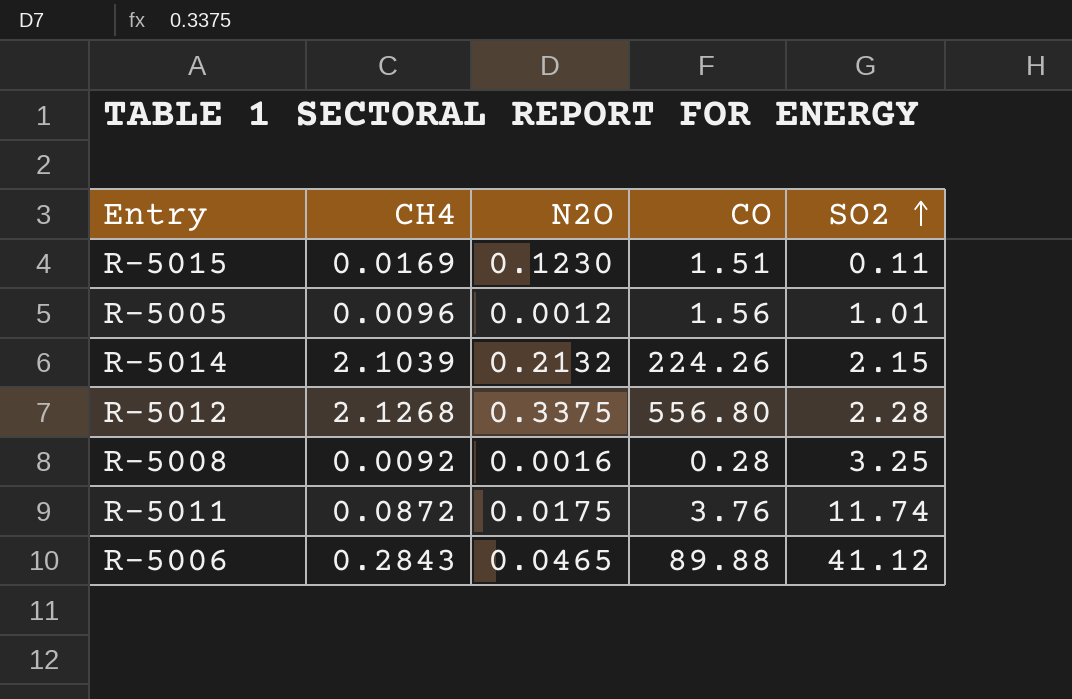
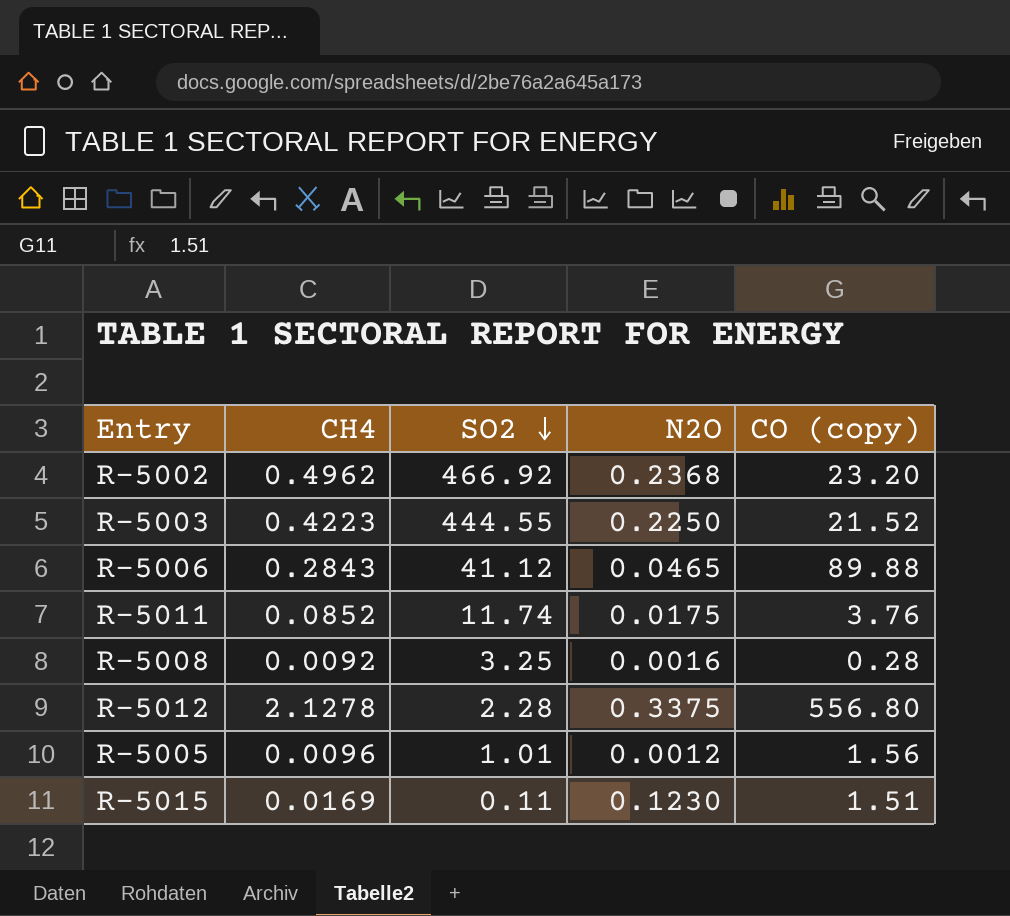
row order: SO2 ascending -> SO2 descending
column SO2 | position: 5 -> 3
column name: CO -> CO (copy)
row R-5014: 2.1039 | 0.2132 | 224.26 | 2.15 -> none
row R-5002: none -> 0.4962 | 466.92 | 0.2368 | 23.20
row R-5003: none -> 0.4223 | 444.55 | 0.2250 | 21.52
R-5011 | CH4: 0.0872 -> 0.0852
R-5012 | CH4: 2.1268 -> 2.1278

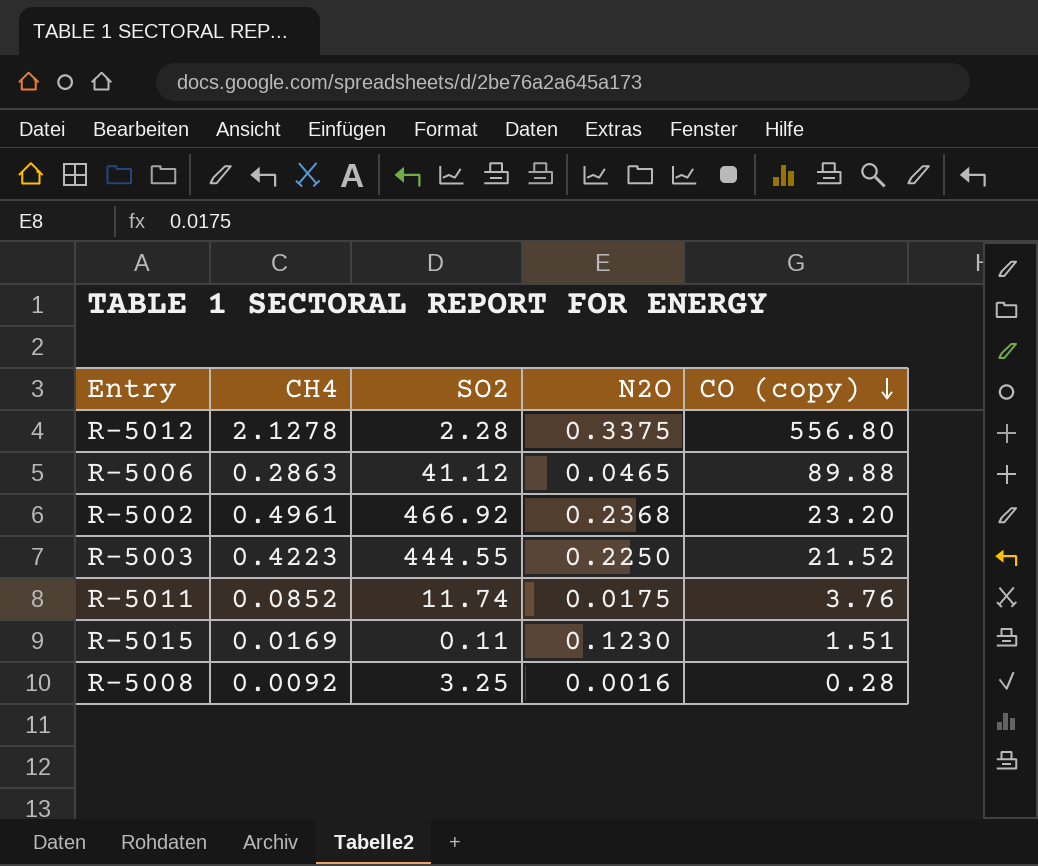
row order: SO2 descending -> CO (copy) descending
row R-5005: 0.0096 | 1.01 | 0.0012 | 1.56 -> none
R-5006 | CH4: 0.2843 -> 0.2863
R-5002 | CH4: 0.4962 -> 0.4961

